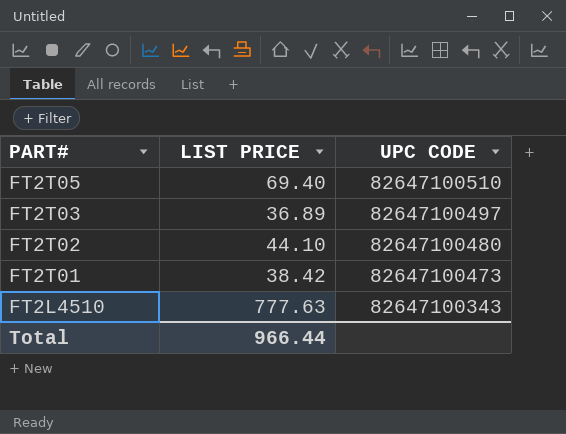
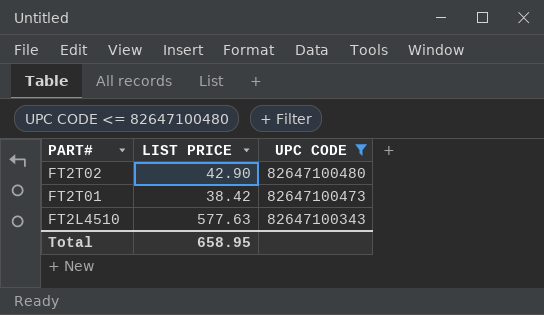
filter: none -> UPC CODE <= 82647100480
FT2T02 | LIST PRICE: 44.10 -> 42.90
FT2L4510 | LIST PRICE: 777.63 -> 577.63
Total | LIST PRICE: 966.44 -> 658.95

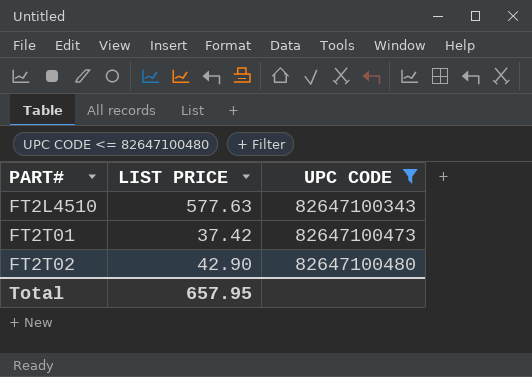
row order: PART# descending -> PART# ascending
FT2T01 | LIST PRICE: 38.42 -> 37.42
Total | LIST PRICE: 658.95 -> 657.95

